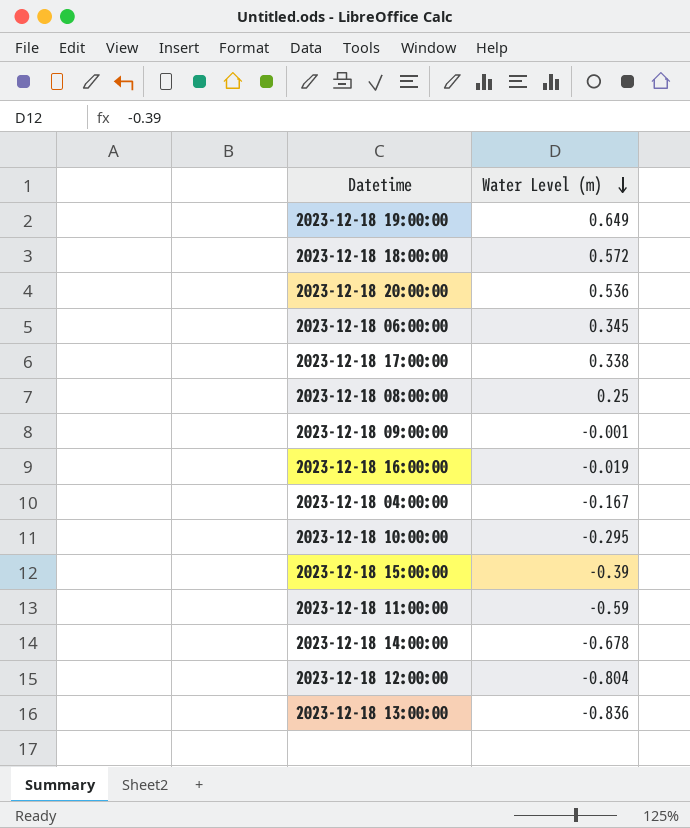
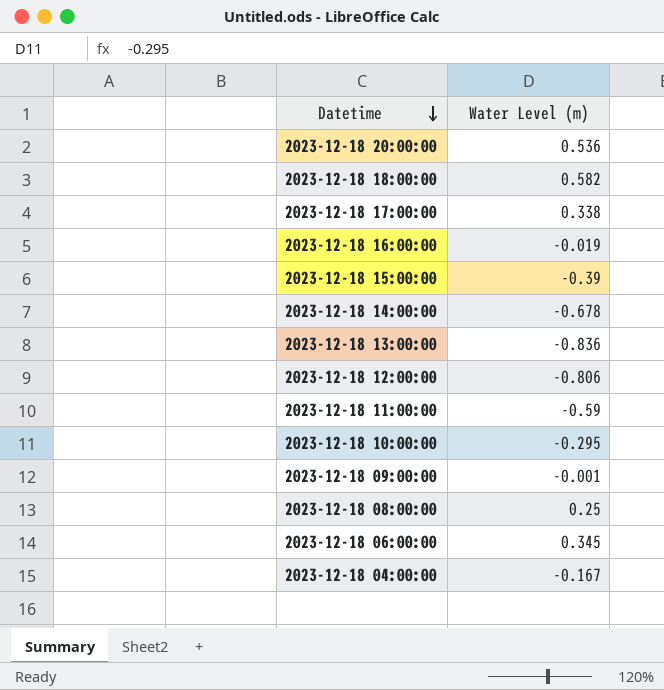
row order: Water Level (m) descending -> Datetime descending
row 2023-12-18 19:00:00: 0.649 -> none
2023-12-18 18:00:00 | Water Level (m): 0.572 -> 0.582
2023-12-18 12:00:00 | Water Level (m): -0.804 -> -0.806

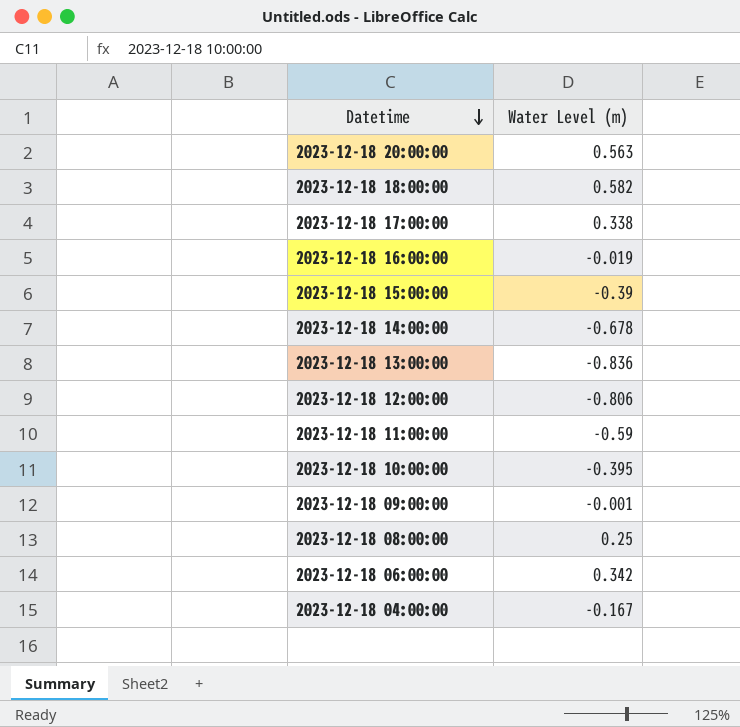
2023-12-18 20:00:00 | Water Level (m): 0.536 -> 0.563
2023-12-18 10:00:00 | Water Level (m): -0.295 -> -0.395
2023-12-18 06:00:00 | Water Level (m): 0.345 -> 0.342

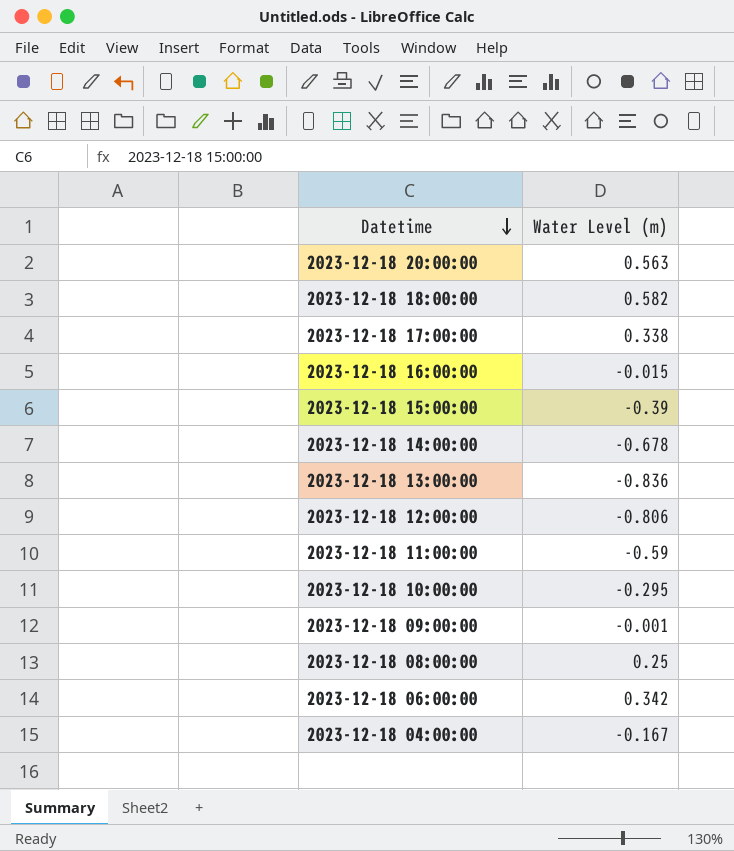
2023-12-18 16:00:00 | Water Level (m): -0.019 -> -0.015
2023-12-18 10:00:00 | Water Level (m): -0.395 -> -0.295

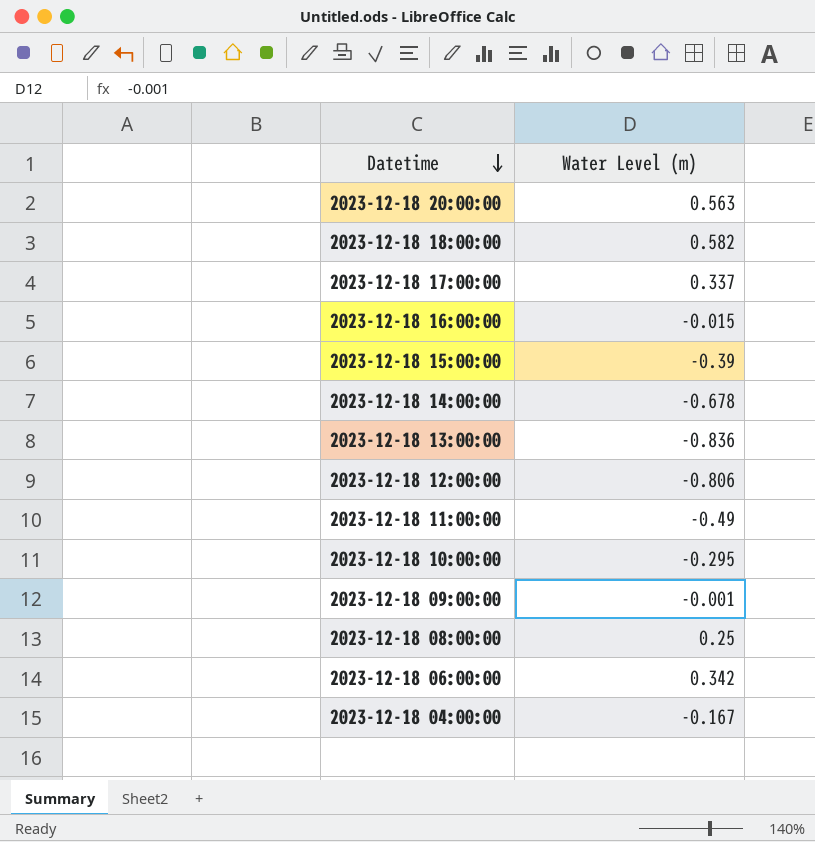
2023-12-18 17:00:00 | Water Level (m): 0.338 -> 0.337
2023-12-18 11:00:00 | Water Level (m): -0.59 -> -0.49

